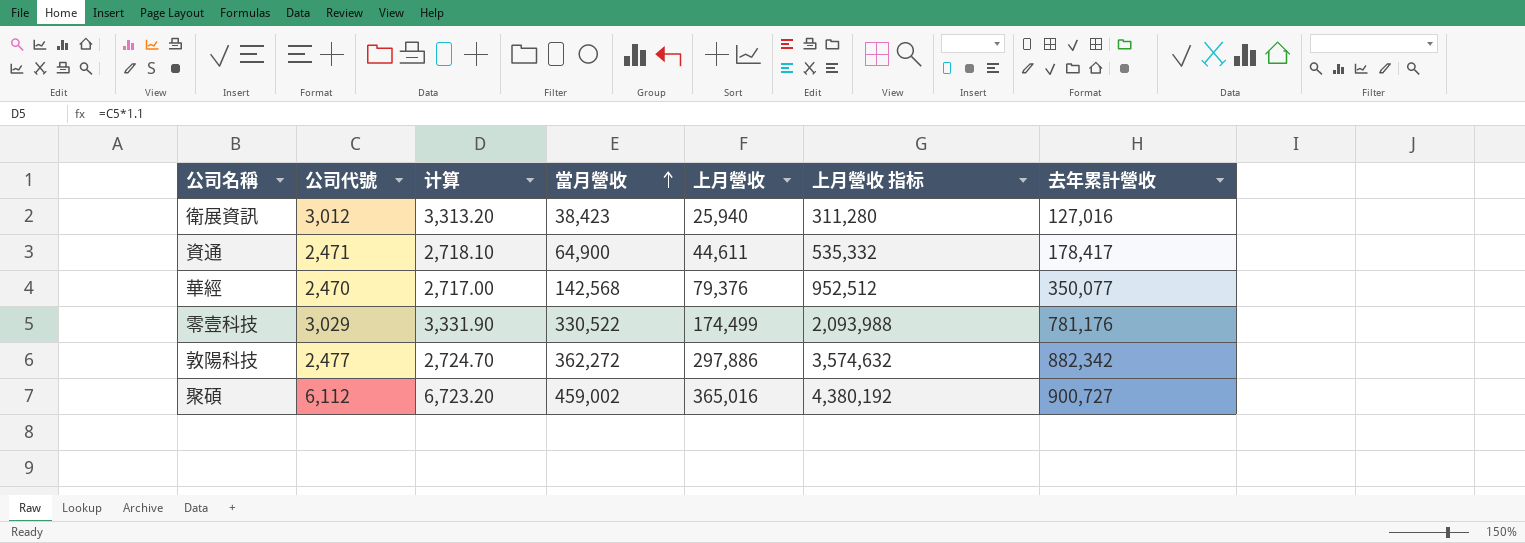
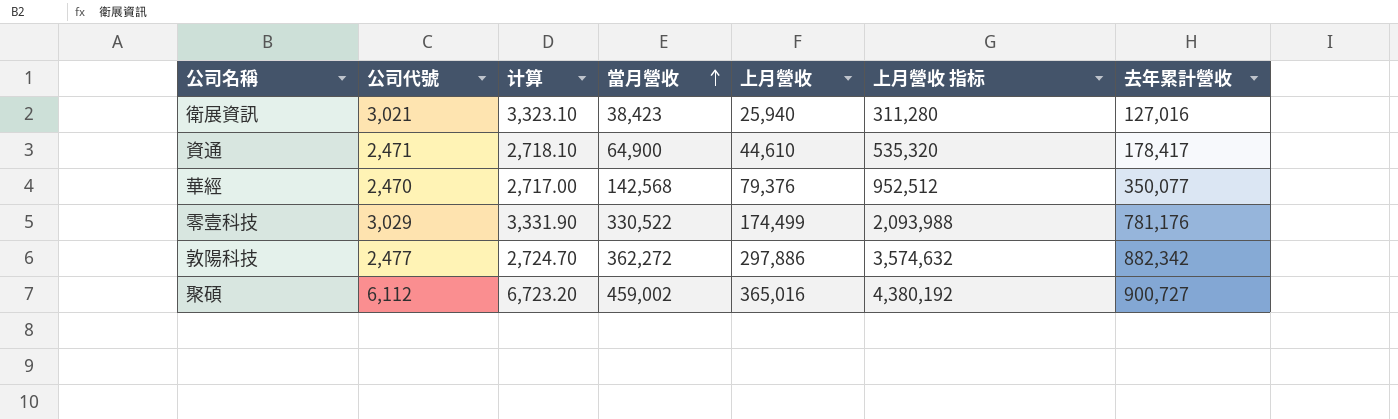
衛展資訊 | 公司代號: 3,012 -> 3,021
衛展資訊 | 计算: 3,313.20 -> 3,323.10
資通 | 上月營收: 44,611 -> 44,610
資通 | 上月營收 指标: 535,332 -> 535,320

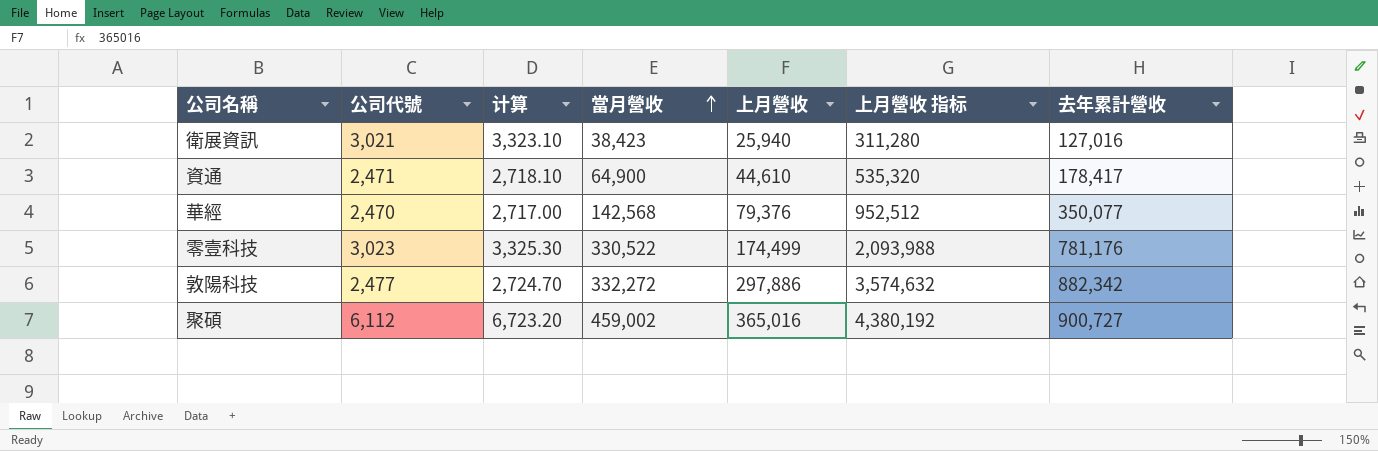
零壹科技 | 公司代號: 3,029 -> 3,023
零壹科技 | 计算: 3,331.90 -> 3,325.30
敦陽科技 | 當月營收: 362,272 -> 332,272

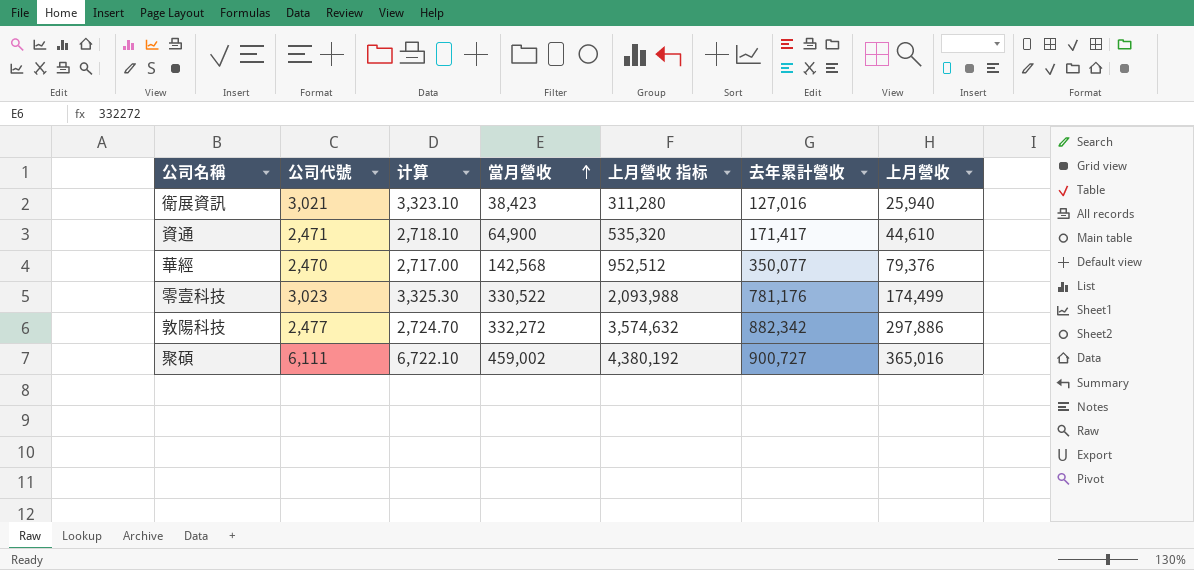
column 上月營收 | position: 5 -> 7
資通 | 去年累計營收: 178,417 -> 171,417
聚碩 | 公司代號: 6,112 -> 6,111
聚碩 | 计算: 6,723.20 -> 6,722.10

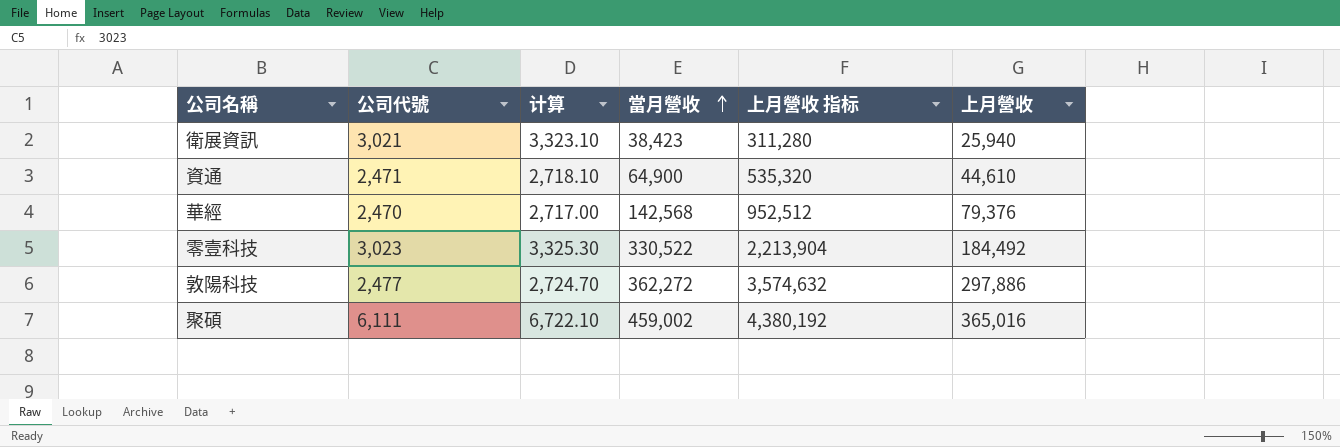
column 去年累計營收 | position: 6 -> none
零壹科技 | 上月營收 指标: 2,093,988 -> 2,213,904
零壹科技 | 上月營收: 174,499 -> 184,492
敦陽科技 | 當月營收: 332,272 -> 362,272

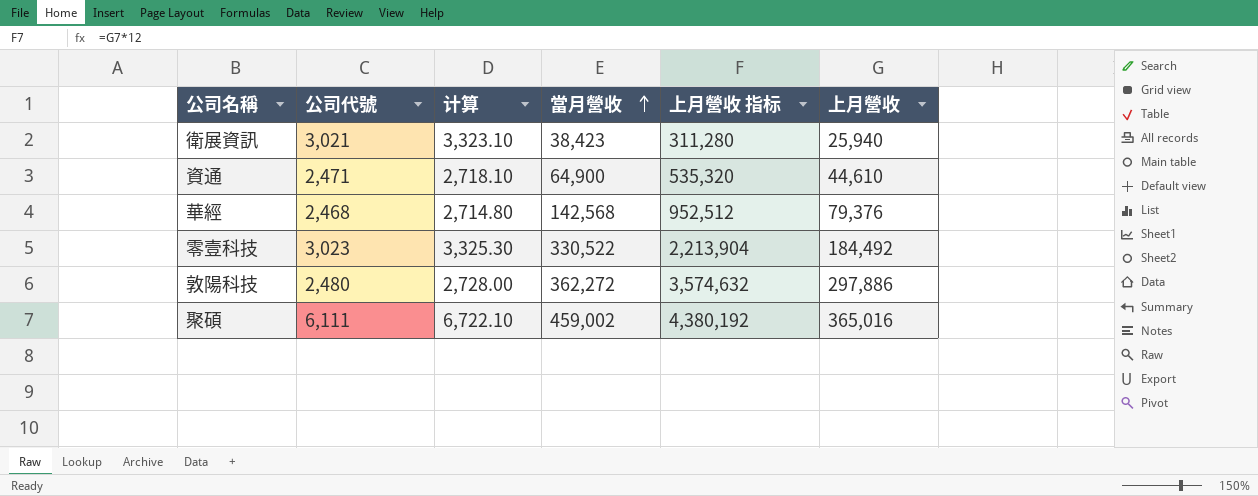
華經 | 公司代號: 2,470 -> 2,468
華經 | 计算: 2,717.00 -> 2,714.80
敦陽科技 | 公司代號: 2,477 -> 2,480
敦陽科技 | 计算: 2,724.70 -> 2,728.00

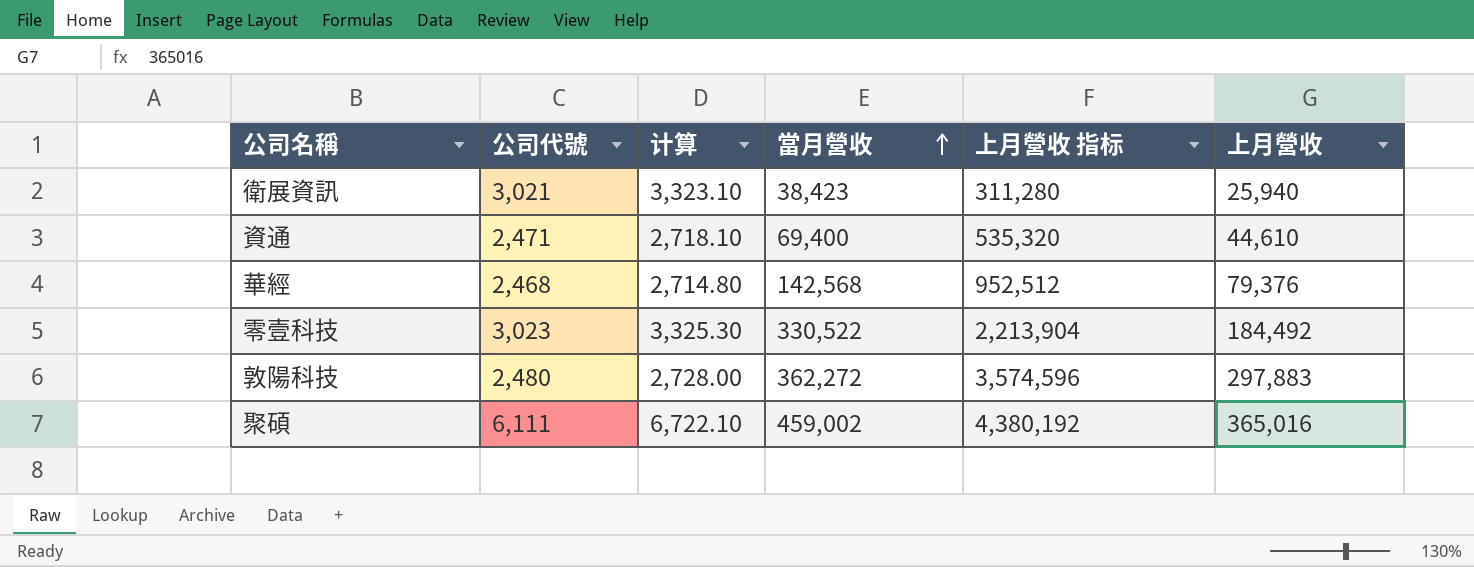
資通 | 當月營收: 64,900 -> 69,400
敦陽科技 | 上月營收 指标: 3,574,632 -> 3,574,596
敦陽科技 | 上月營收: 297,886 -> 297,883

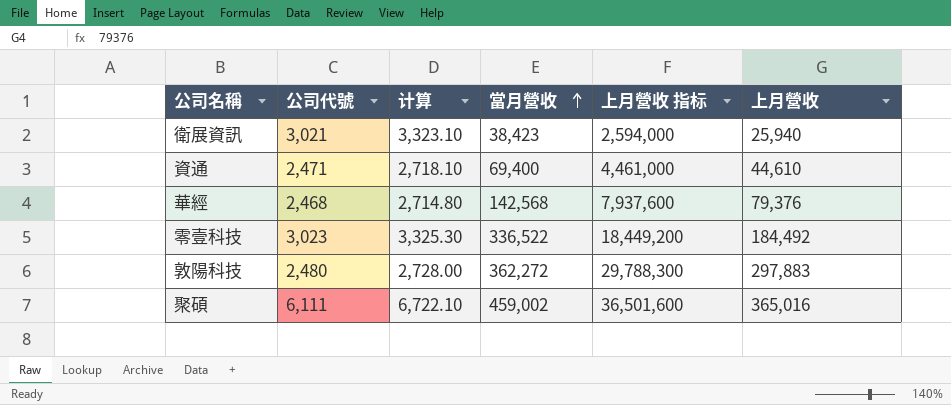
column 上月營收 指标 | formula: [上月營收] * 12 -> [上月營收] * 100
零壹科技 | 當月營收: 330,522 -> 336,522

